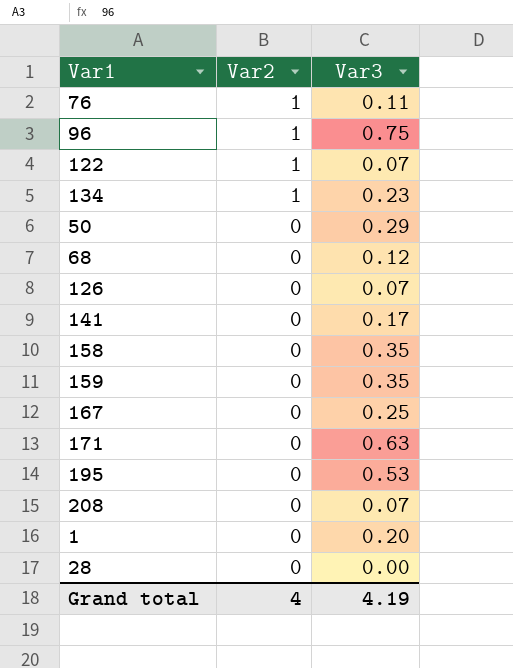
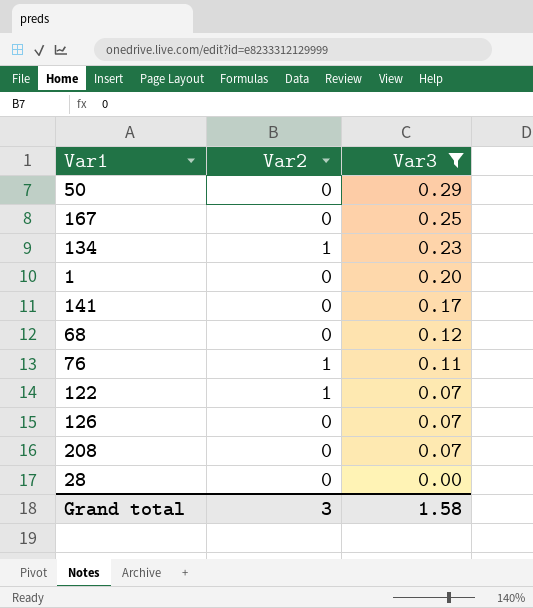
filter: none -> Var3 <= 0.29
row order: Var2 descending -> Var3 descending
Grand total | Var2: 4 -> 3
Grand total | Var3: 4.19 -> 1.58

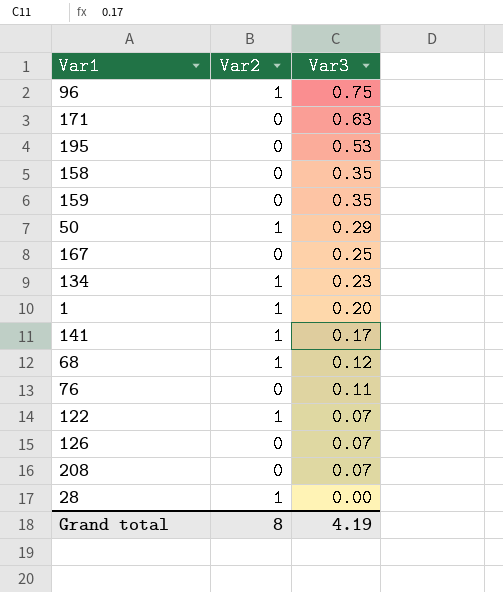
filter: Var3 <= 0.29 -> none
50 | Var2: 0 -> 1
1 | Var2: 0 -> 1
141 | Var2: 0 -> 1
68 | Var2: 0 -> 1
76 | Var2: 1 -> 0
28 | Var2: 0 -> 1
Grand total | Var2: 3 -> 8
Grand total | Var3: 1.58 -> 4.19

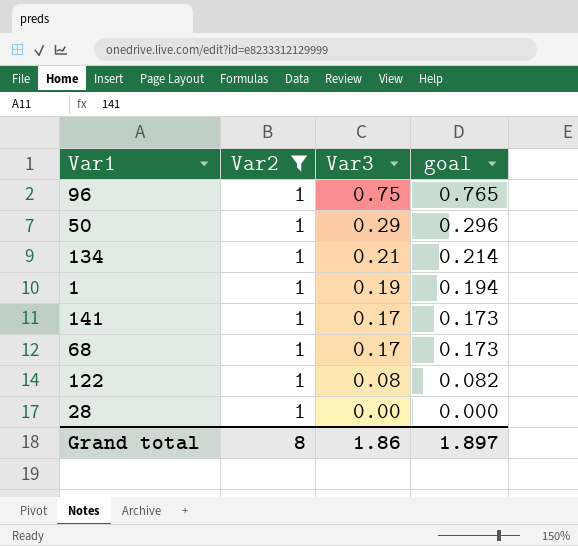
filter: none -> Var2 = 1
column goal | formula: none -> [Var3] * 1.02
134 | Var3: 0.23 -> 0.21
1 | Var3: 0.20 -> 0.19
68 | Var3: 0.12 -> 0.17
122 | Var3: 0.07 -> 0.08
Grand total | Var3: 4.19 -> 1.86

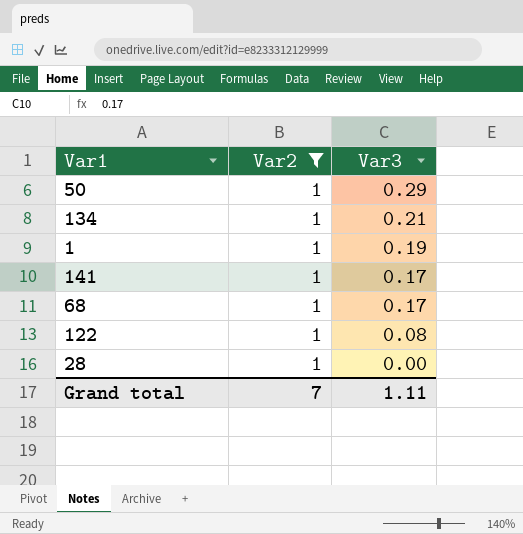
column goal | formula: [Var3] * 1.02 -> none
row 96: 1 | 0.75 | 0.765 -> none
Grand total | Var2: 8 -> 7
Grand total | Var3: 1.86 -> 1.11

